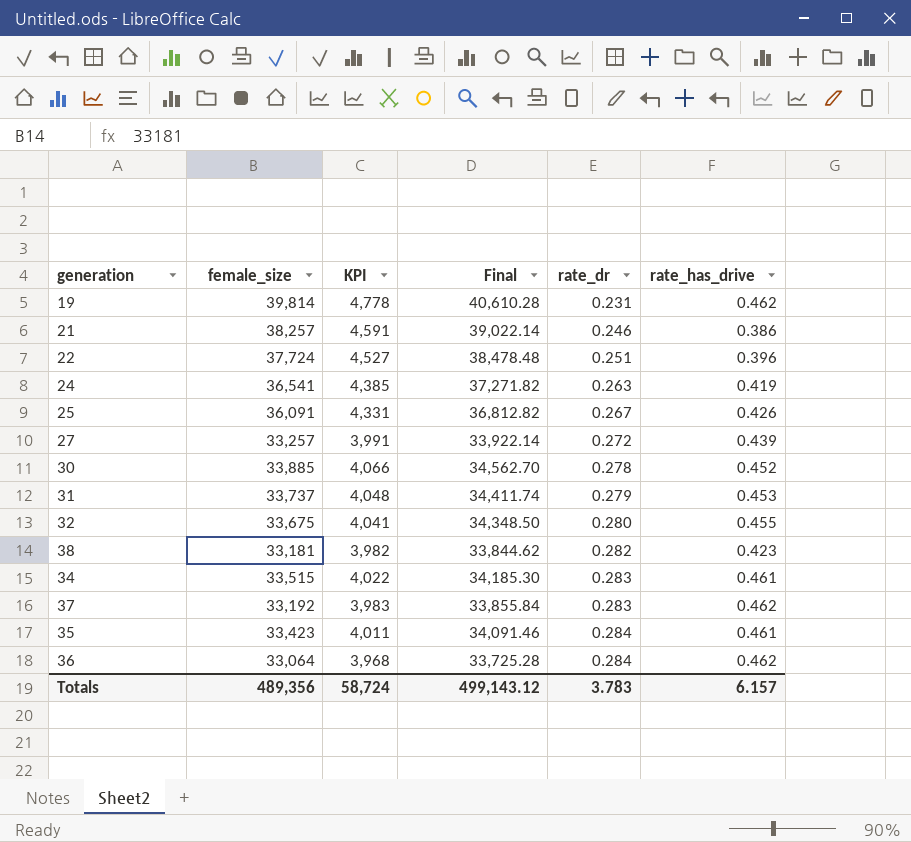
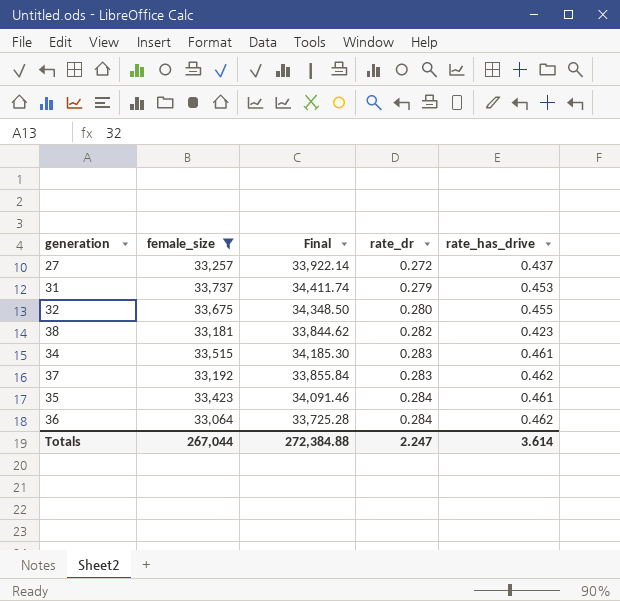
filter: none -> female_size <= 33,737
column KPI | formula: [female_size] * 0.12 -> none
27 | rate_has_drive: 0.439 -> 0.437
Totals | female_size: 489,356 -> 267,044
Totals | Final: 499,143.12 -> 272,384.88
Totals | rate_dr: 3.783 -> 2.247
Totals | rate_has_drive: 6.157 -> 3.614

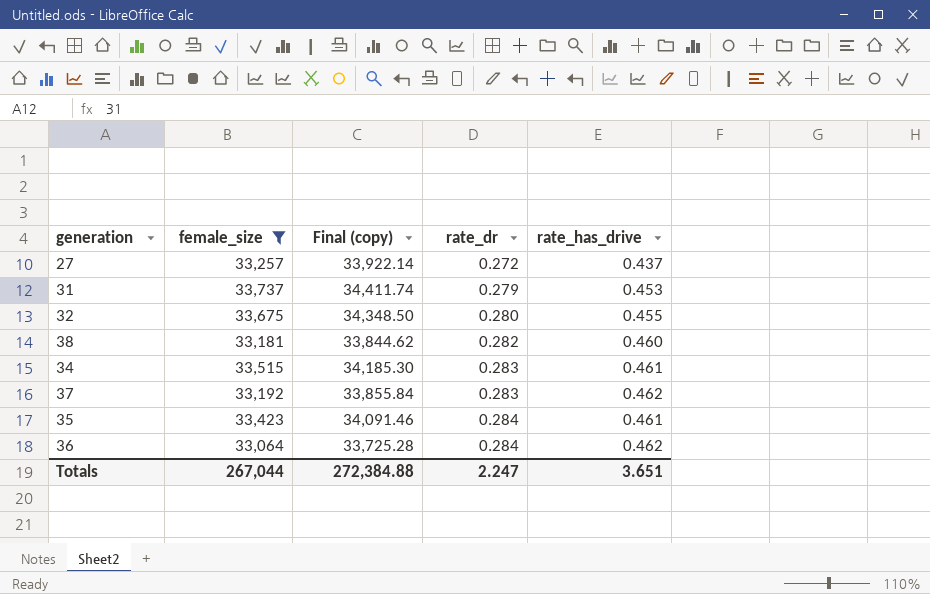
column name: Final -> Final (copy)
38 | rate_has_drive: 0.423 -> 0.460
Totals | rate_has_drive: 3.614 -> 3.651

